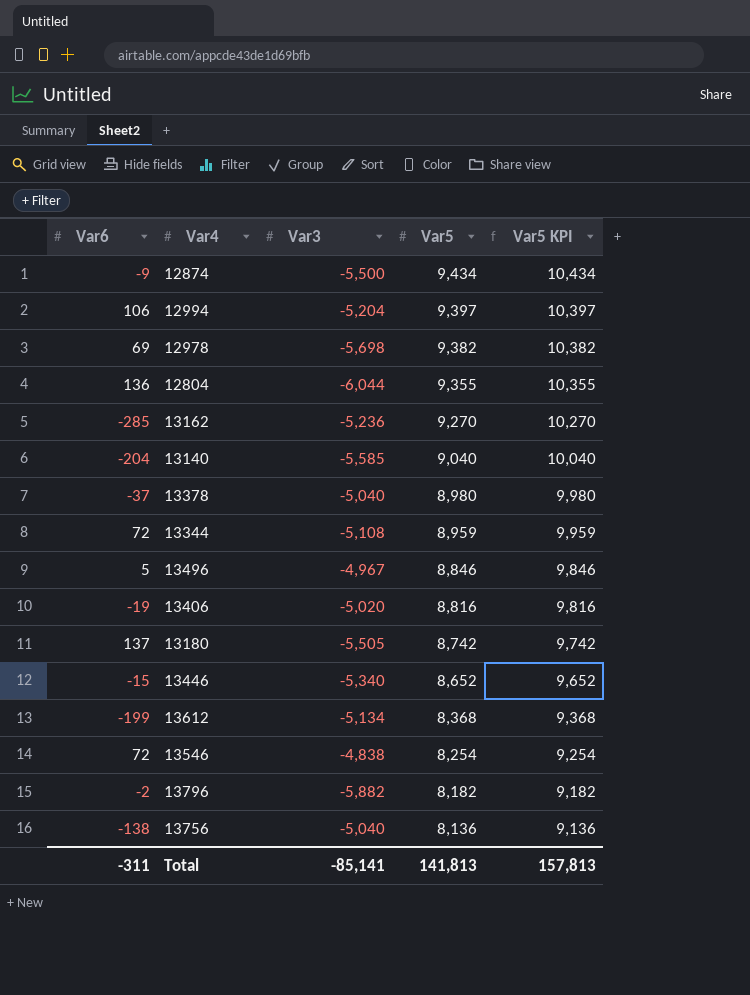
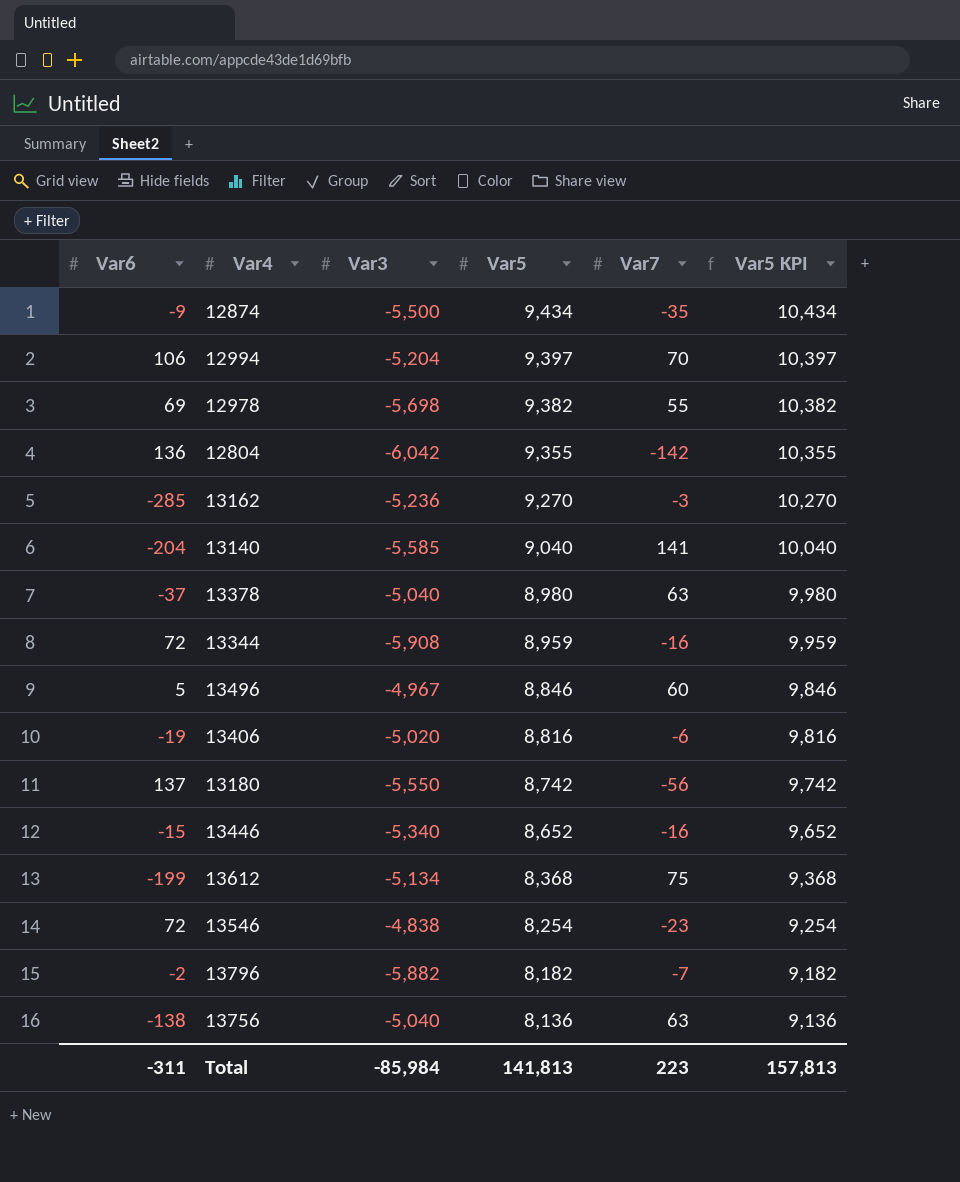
column Var7 | position: none -> 5
12804 | Var3: -6,044 -> -6,042
13344 | Var3: -5,108 -> -5,908
13180 | Var3: -5,505 -> -5,550
Total | Var3: -85,141 -> -85,984

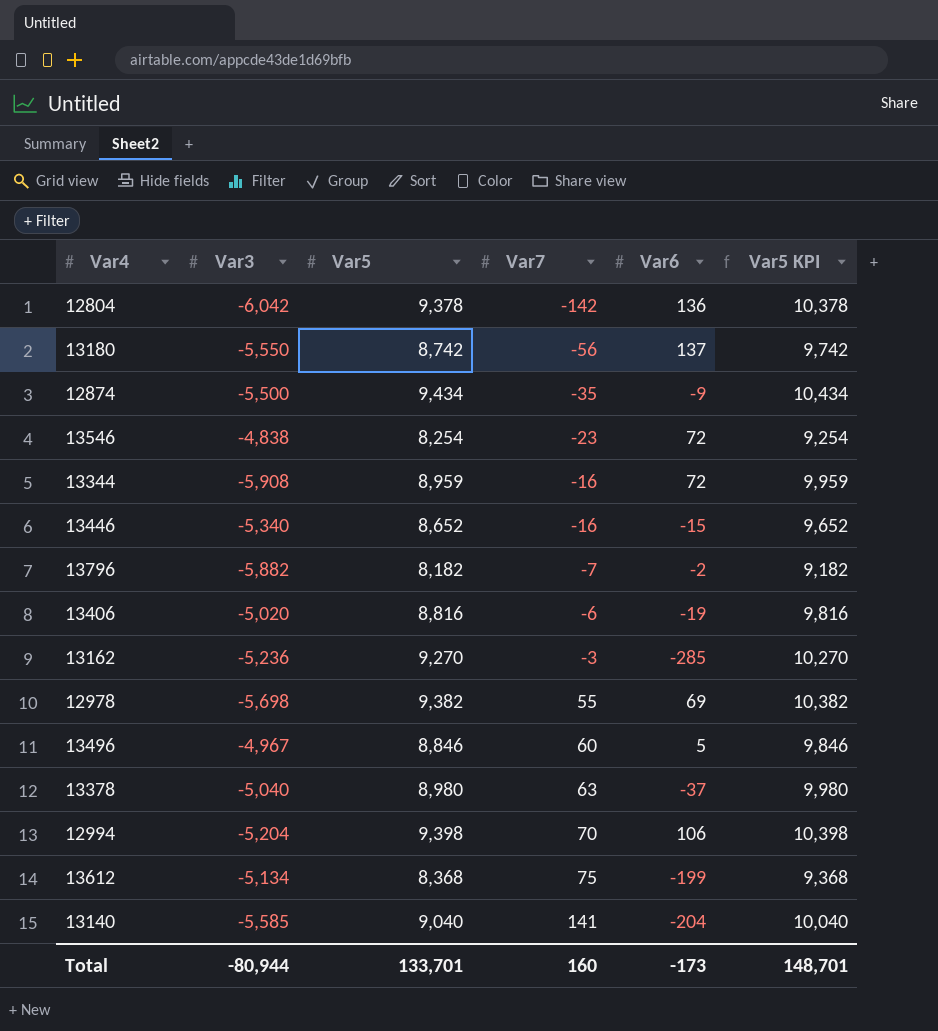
row order: Var5 descending -> Var7 ascending
column Var6 | position: 1 -> 5
row 13756: -138 | -5,040 | 8,136 | 63 | 9,136 -> none
12804 | Var5: 9,355 -> 9,378
12804 | Var5 KPI: 10,355 -> 10,378
12994 | Var5: 9,397 -> 9,398
12994 | Var5 KPI: 10,397 -> 10,398
Total | Var3: -85,984 -> -80,944
Total | Var5: 141,813 -> 133,701
Total | Var7: 223 -> 160
Total | Var6: -311 -> -173
Total | Var5 KPI: 157,813 -> 148,701

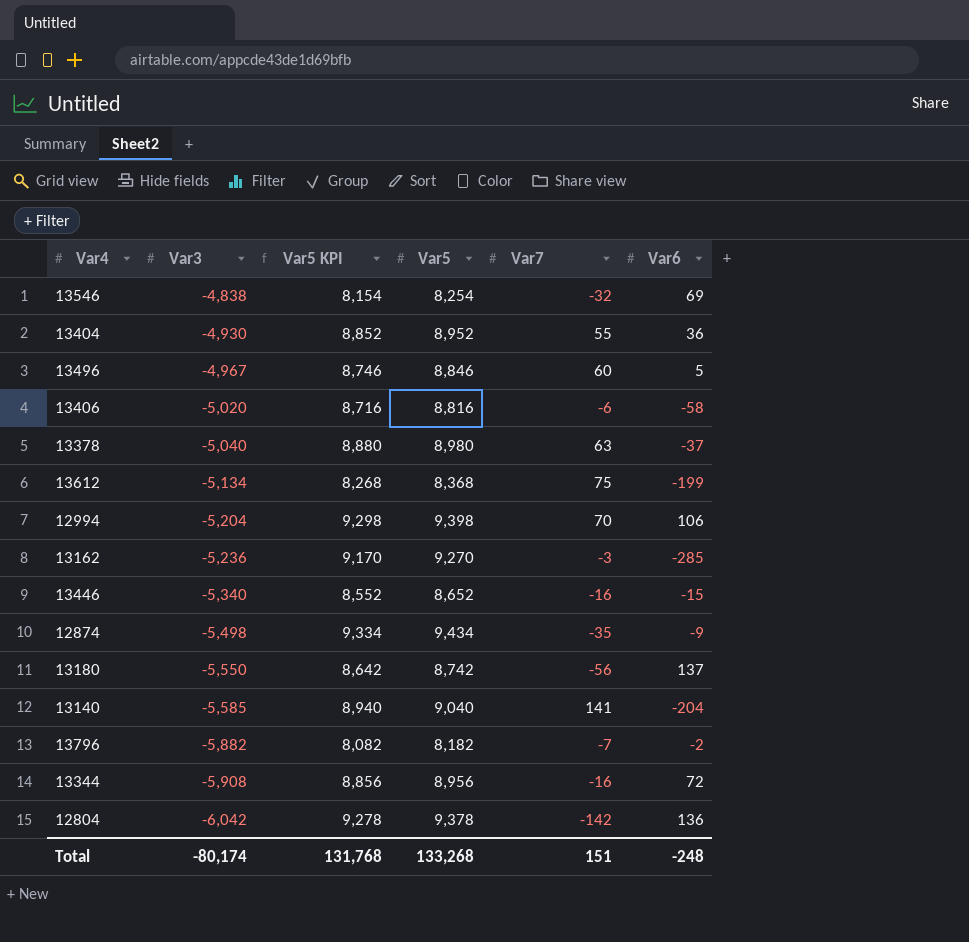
row order: Var7 ascending -> Var3 descending
column Var5 KPI | formula: [Var5] + 1000 -> [Var5] - 100
column Var5 KPI | position: 6 -> 3
row 12978: -5,698 | 9,382 | 55 | 69 | 10,382 -> none
13546 | Var7: -23 -> -32
13546 | Var6: 72 -> 69
row 13404: none -> -4,930 | 8,852 | 8,952 | 55 | 36
13406 | Var6: -19 -> -58
12874 | Var3: -5,500 -> -5,498
13344 | Var5: 8,959 -> 8,956
Total | Var3: -80,944 -> -80,174
Total | Var5 KPI: 148,701 -> 131,768
Total | Var5: 133,701 -> 133,268
Total | Var7: 160 -> 151
Total | Var6: -173 -> -248

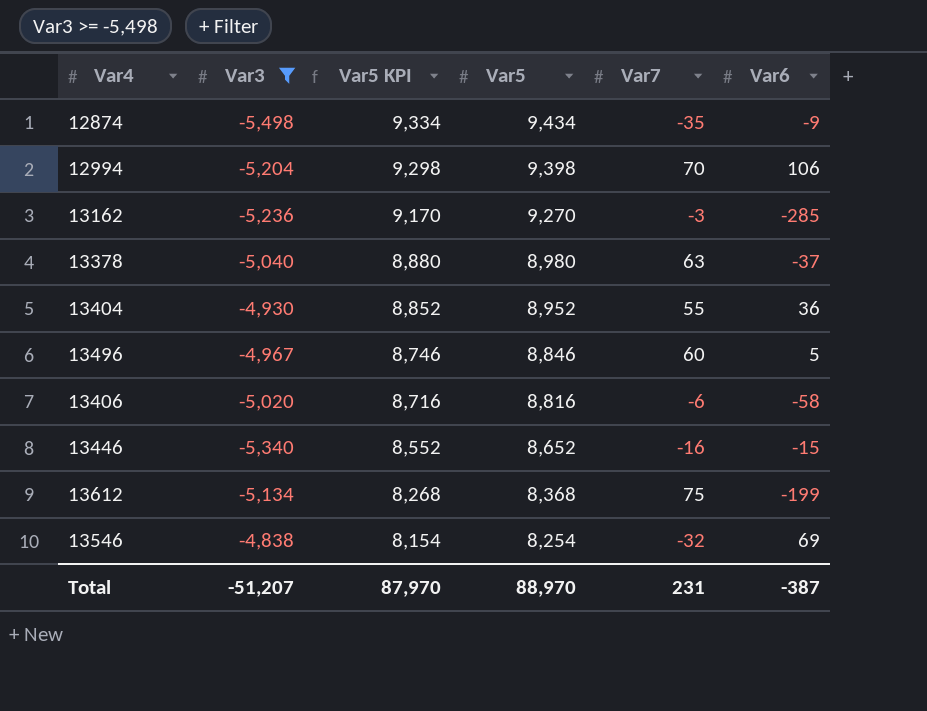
filter: none -> Var3 >= -5,498
row order: Var3 descending -> Var5 KPI descending
Total | Var3: -80,174 -> -51,207
Total | Var5 KPI: 131,768 -> 87,970
Total | Var5: 133,268 -> 88,970
Total | Var7: 151 -> 231
Total | Var6: -248 -> -387

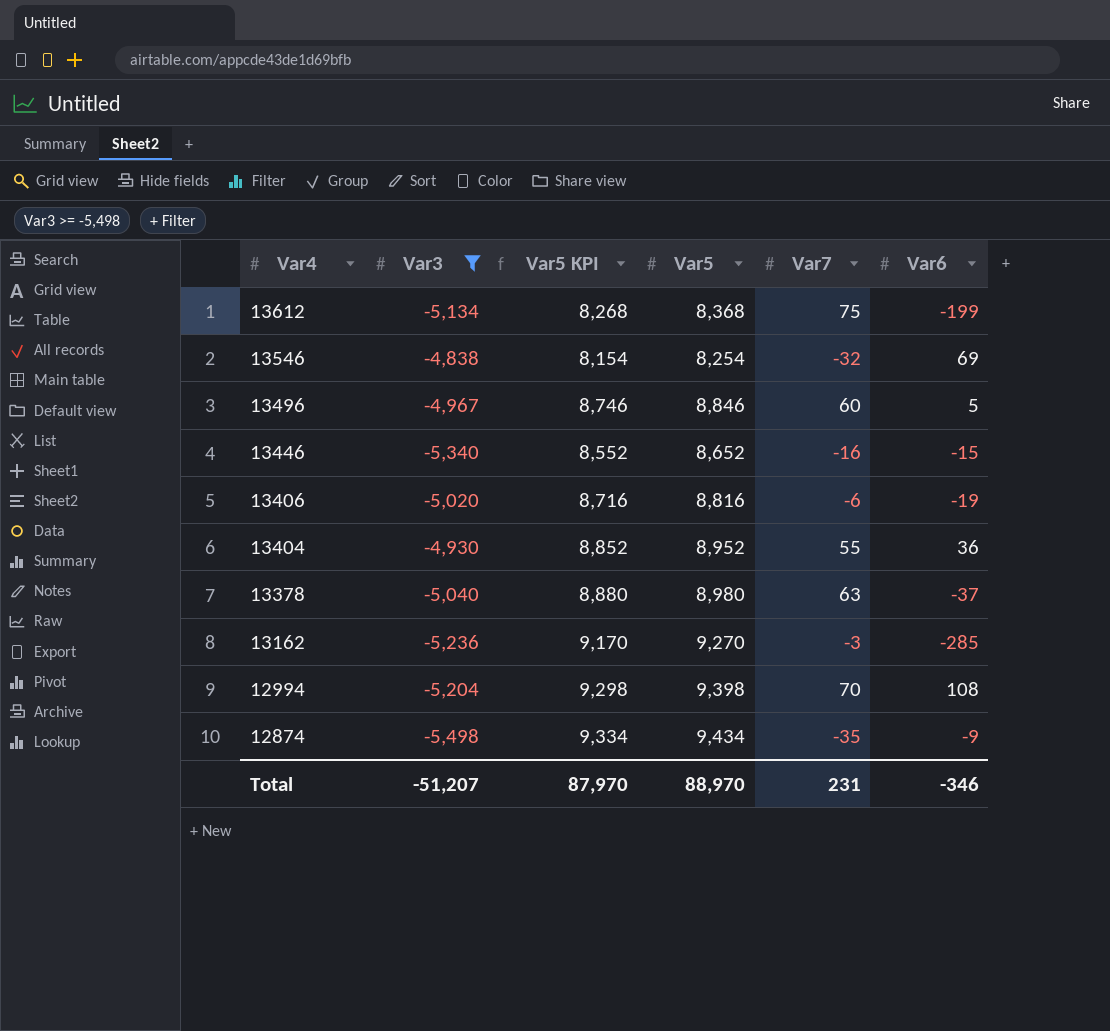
row order: Var5 KPI descending -> Var4 descending
13406 | Var6: -58 -> -19
12994 | Var6: 106 -> 108
Total | Var6: -387 -> -346

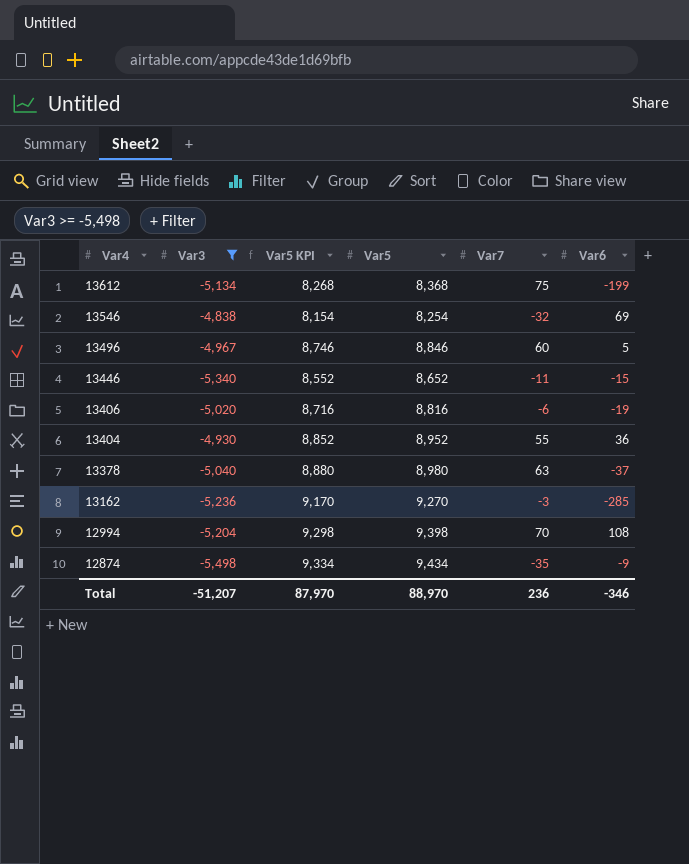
13446 | Var7: -16 -> -11
Total | Var7: 231 -> 236

